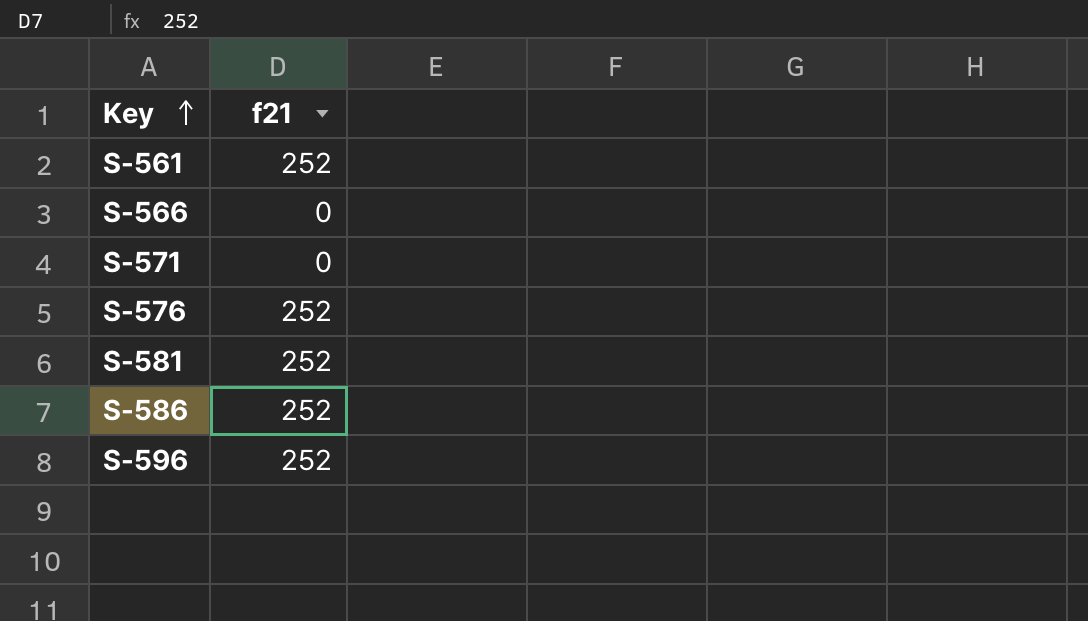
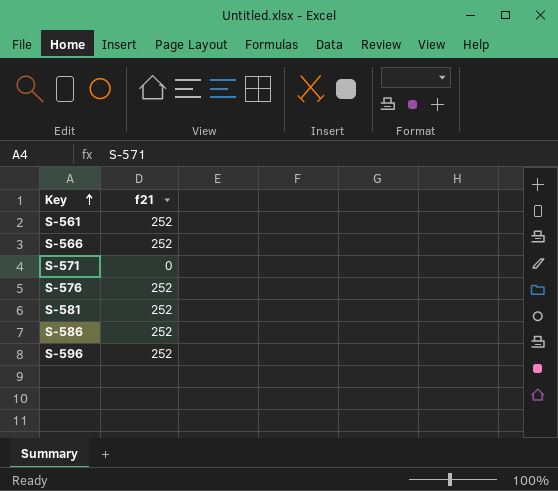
S-566 | f21: 0 -> 252

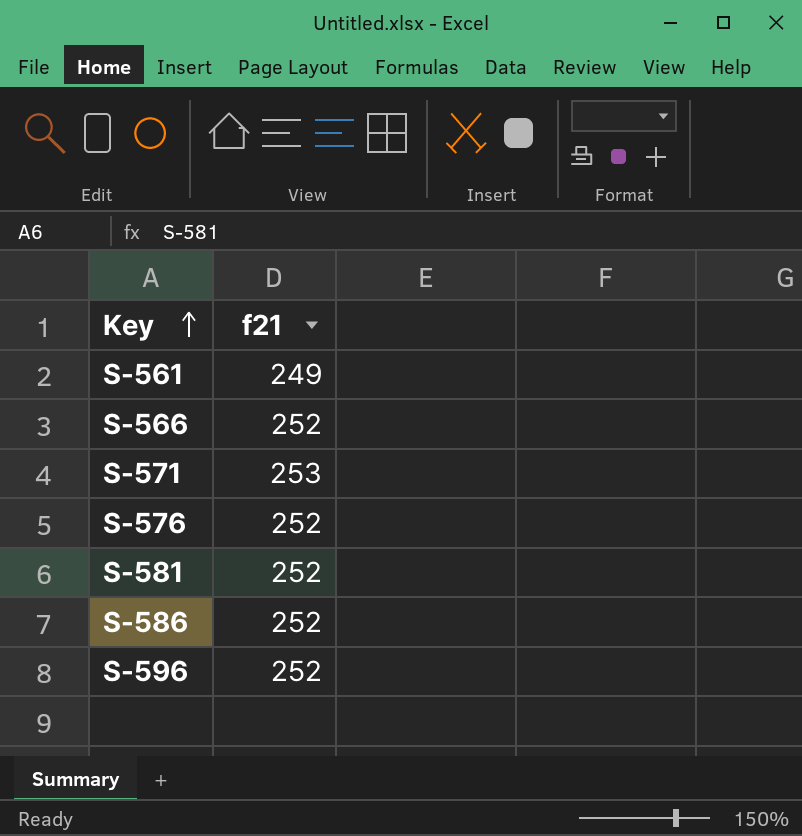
S-561 | f21: 252 -> 249
S-571 | f21: 0 -> 253

